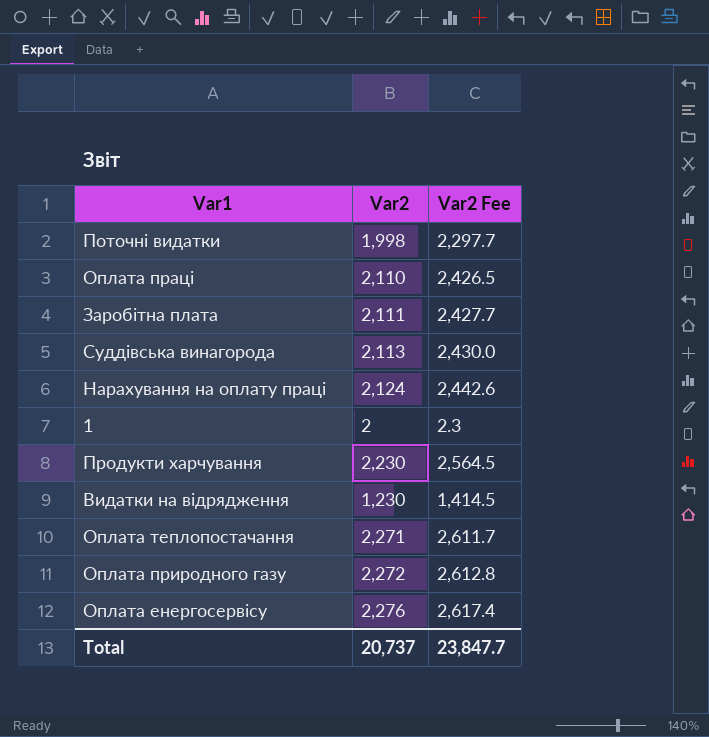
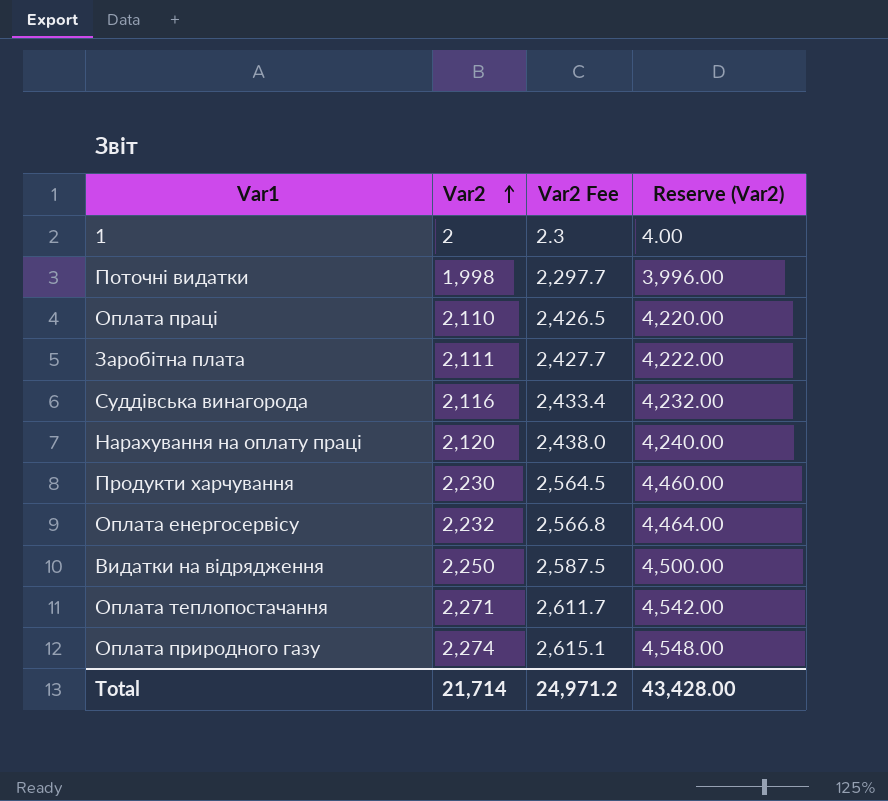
row order: none -> Var2 ascending
column Reserve (Var2) | formula: none -> [Var2] * 2
Суддівська винагорода | Var2: 2,113 -> 2,116
Суддівська винагорода | Var2 Fee: 2,430.0 -> 2,433.4
Нарахування на оплату праці | Var2: 2,124 -> 2,120
Нарахування на оплату праці | Var2 Fee: 2,442.6 -> 2,438.0
Оплата енергосервісу | Var2: 2,276 -> 2,232
Оплата енергосервісу | Var2 Fee: 2,617.4 -> 2,566.8
Видатки на відрядження | Var2: 1,230 -> 2,250
Видатки на відрядження | Var2 Fee: 1,414.5 -> 2,587.5
Оплата природного газу | Var2: 2,272 -> 2,274
Оплата природного газу | Var2 Fee: 2,612.8 -> 2,615.1
Total | Var2: 20,737 -> 21,714
Total | Var2 Fee: 23,847.7 -> 24,971.2

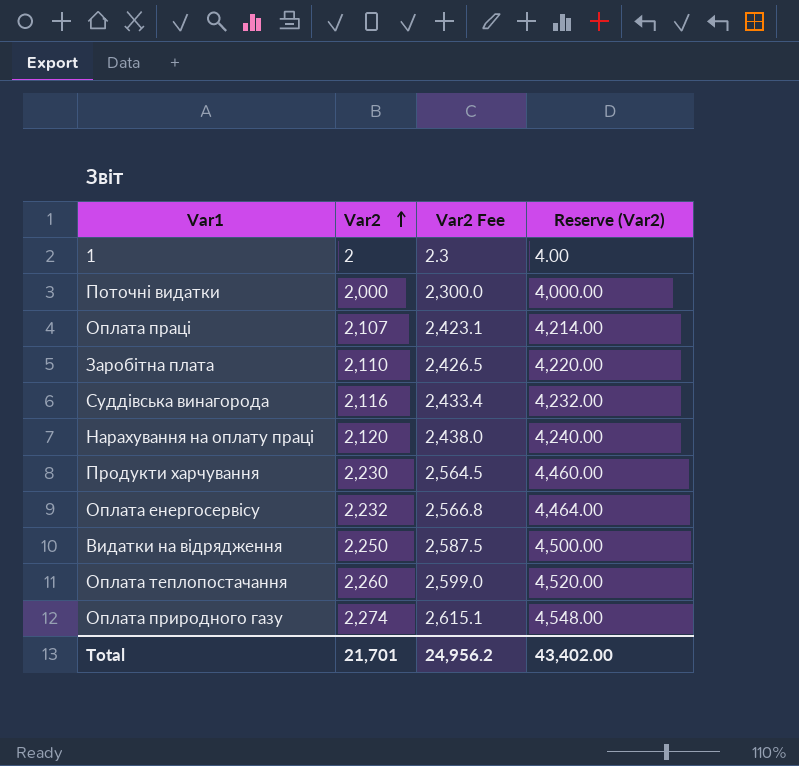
Поточні видатки | Var2: 1,998 -> 2,000
Поточні видатки | Var2 Fee: 2,297.7 -> 2,300.0
Поточні видатки | Reserve (Var2): 3,996.00 -> 4,000.00
Оплата праці | Var2: 2,110 -> 2,107
Оплата праці | Var2 Fee: 2,426.5 -> 2,423.1
Оплата праці | Reserve (Var2): 4,220.00 -> 4,214.00
Заробітна плата | Var2: 2,111 -> 2,110
Заробітна плата | Var2 Fee: 2,427.7 -> 2,426.5
Заробітна плата | Reserve (Var2): 4,222.00 -> 4,220.00
Оплата теплопостачання | Var2: 2,271 -> 2,260
Оплата теплопостачання | Var2 Fee: 2,611.7 -> 2,599.0
Оплата теплопостачання | Reserve (Var2): 4,542.00 -> 4,520.00
Total | Var2: 21,714 -> 21,701
Total | Var2 Fee: 24,971.2 -> 24,956.2
Total | Reserve (Var2): 43,428.00 -> 43,402.00

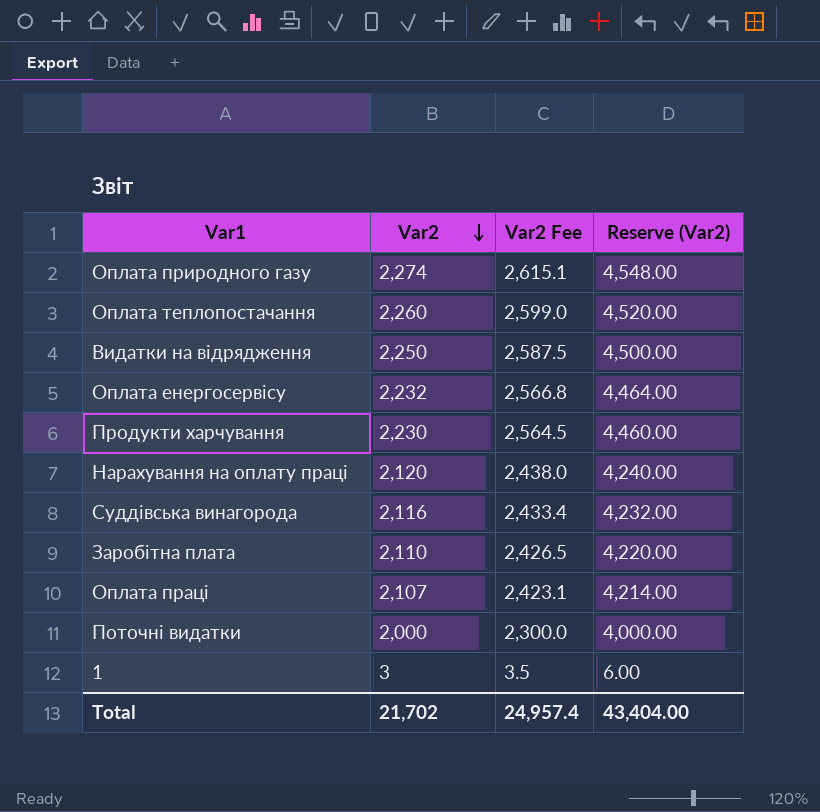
row order: Var2 ascending -> Var2 descending
1 | Var2: 2 -> 3
1 | Var2 Fee: 2.3 -> 3.5
1 | Reserve (Var2): 4.00 -> 6.00
Total | Var2: 21,701 -> 21,702
Total | Var2 Fee: 24,956.2 -> 24,957.4
Total | Reserve (Var2): 43,402.00 -> 43,404.00

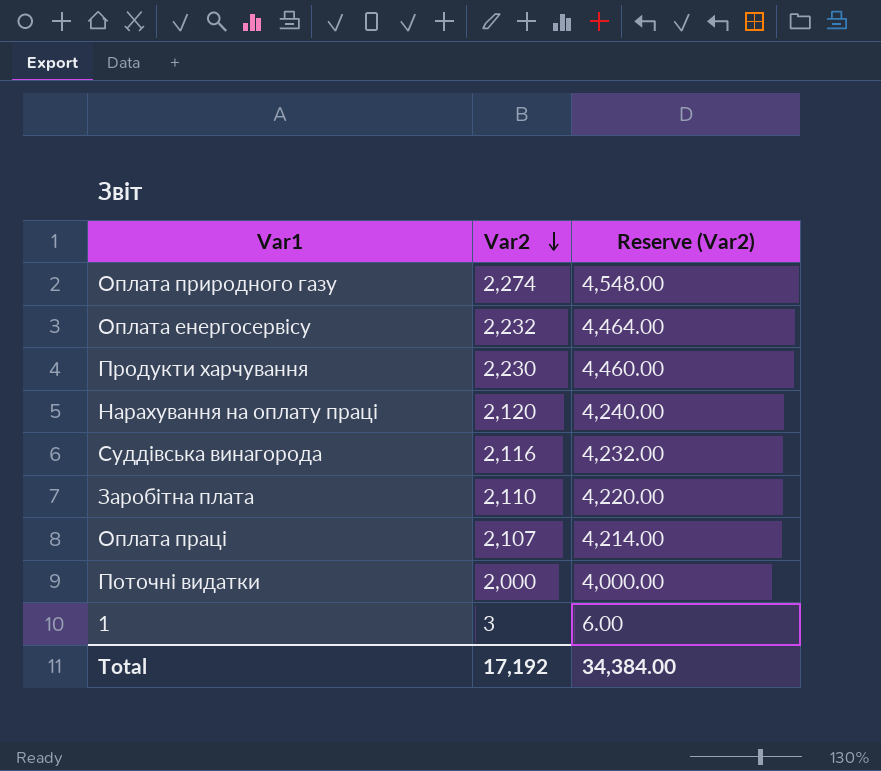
column Var2 Fee | formula: [Var2] * 1.15 -> none
row Оплата теплопостачання: 2,260 | 2,599.0 | 4,520.00 -> none
row Видатки на відрядження: 2,250 | 2,587.5 | 4,500.00 -> none
Total | Var2: 21,702 -> 17,192
Total | Reserve (Var2): 43,404.00 -> 34,384.00

